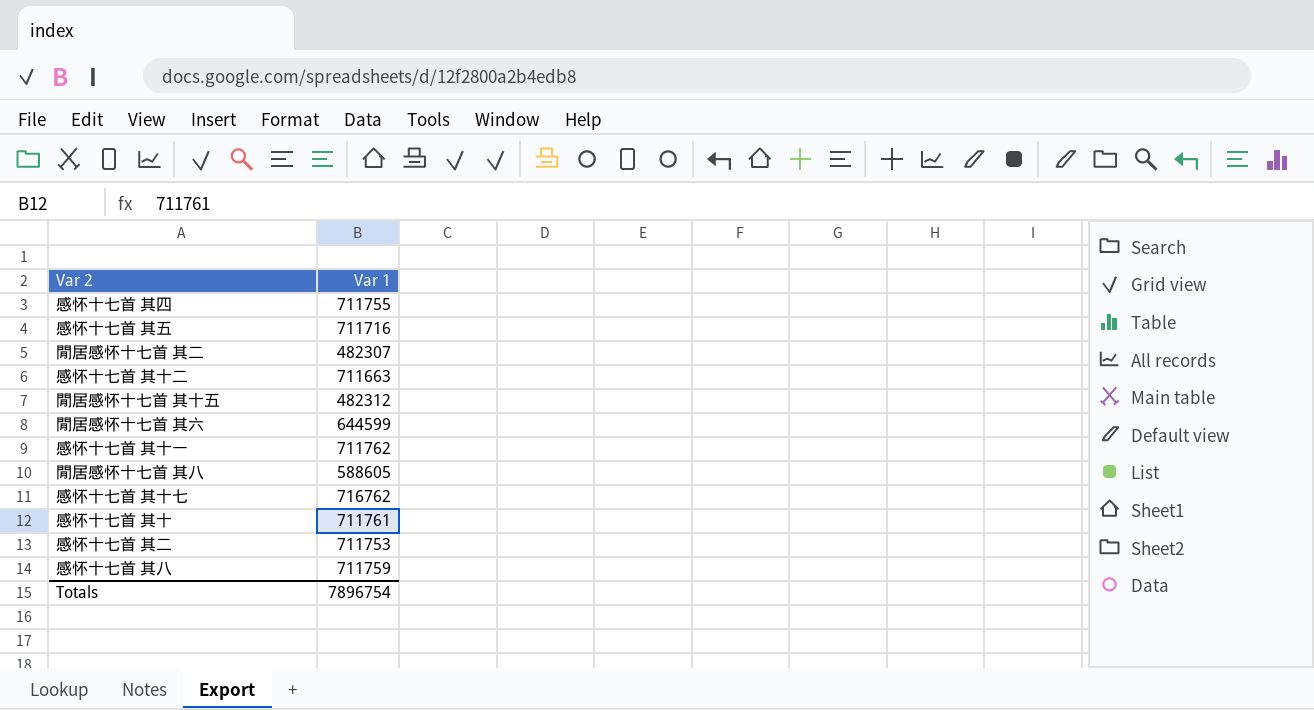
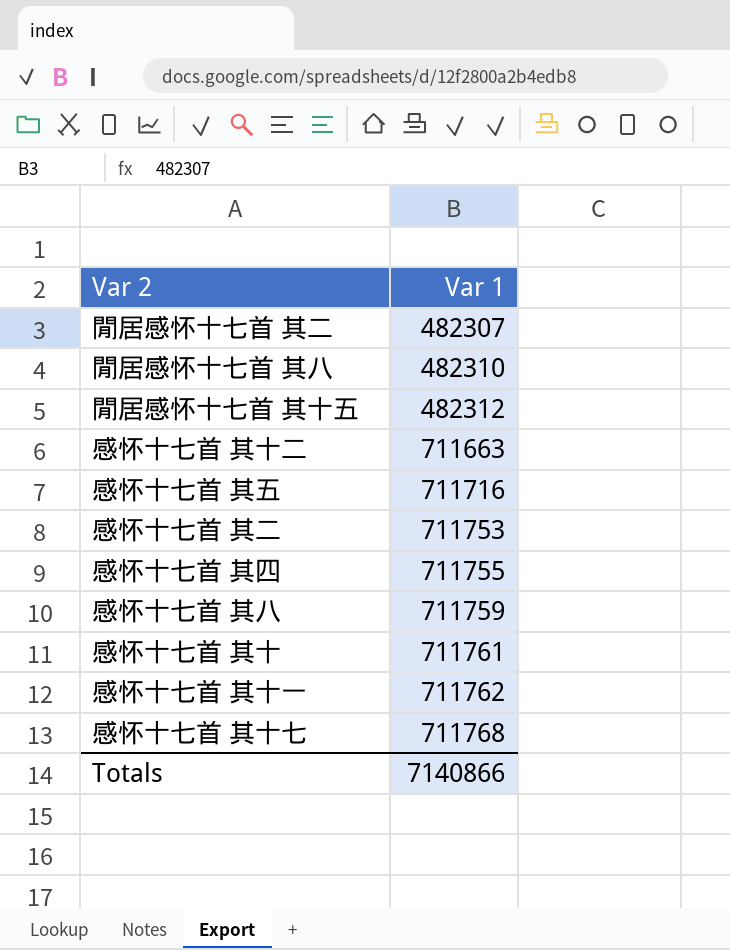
row order: none -> Var 1 ascending
row 閒居感怀十七首 其六: 644599 -> none
閒居感怀十七首 其八 | Var 1: 588605 -> 482310
感怀十七首 其十七 | Var 1: 716762 -> 711768
Totals | Var 1: 7896754 -> 7140866

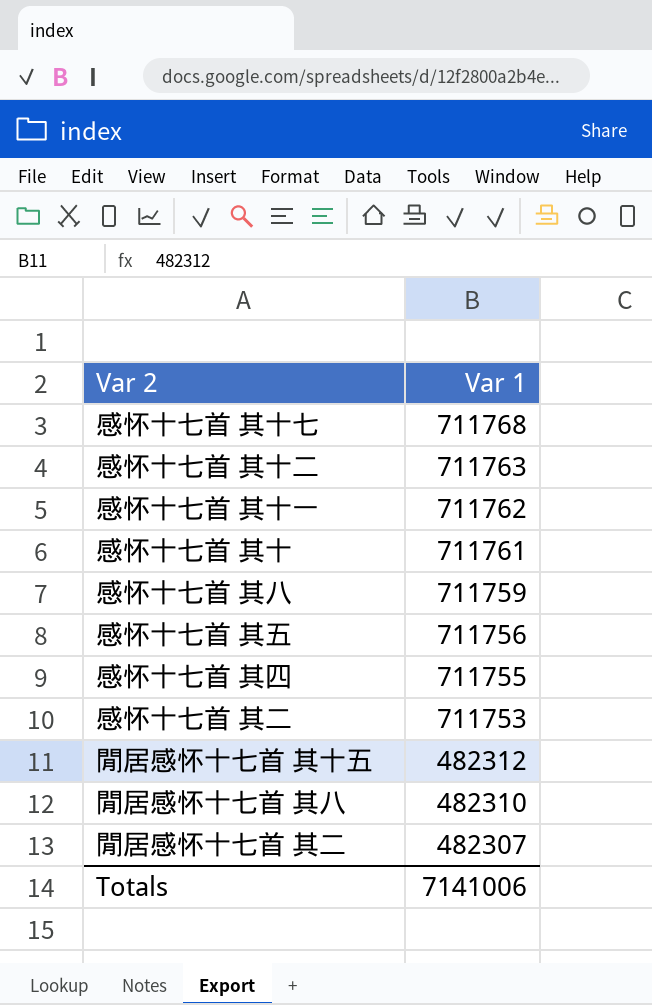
row order: Var 1 ascending -> Var 1 descending
感怀十七首 其十二 | Var 1: 711663 -> 711763
感怀十七首 其五 | Var 1: 711716 -> 711756
Totals | Var 1: 7140866 -> 7141006

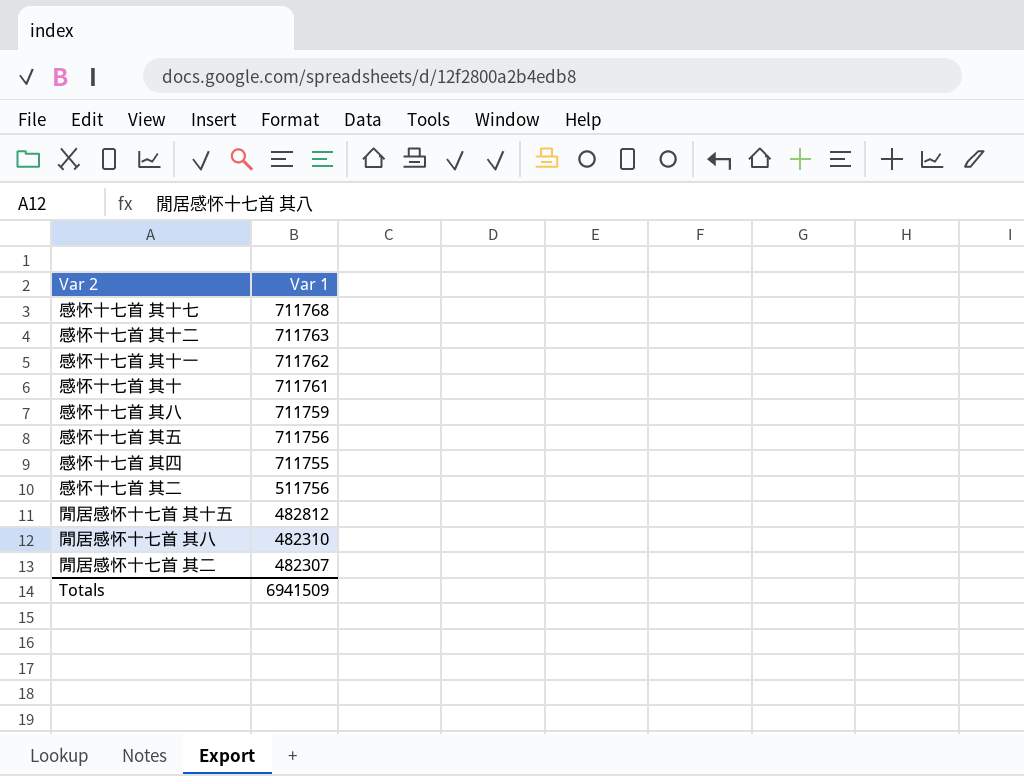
感怀十七首 其二 | Var 1: 711753 -> 511756
閒居感怀十七首 其十五 | Var 1: 482312 -> 482812
Totals | Var 1: 7141006 -> 6941509

